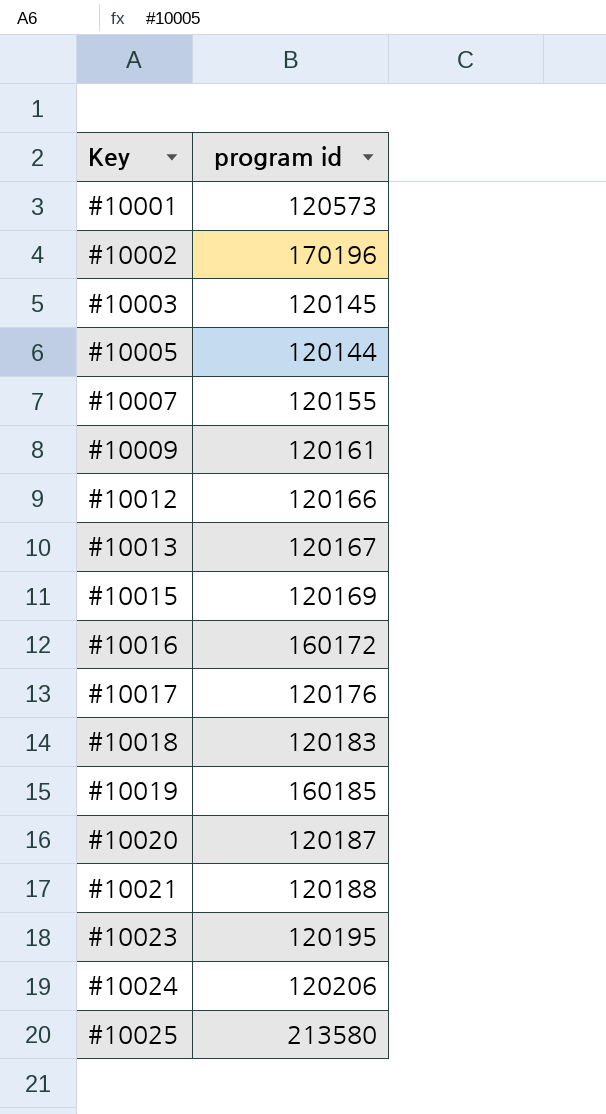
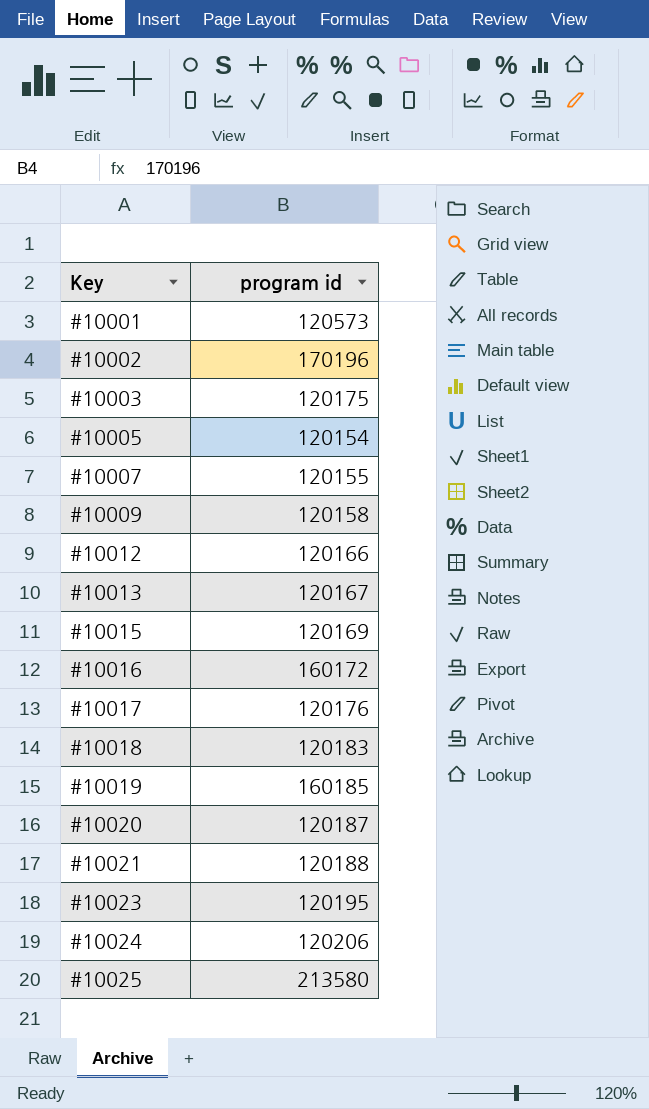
#10003 | program id: 120145 -> 120175
#10005 | program id: 120144 -> 120154
#10009 | program id: 120161 -> 120158

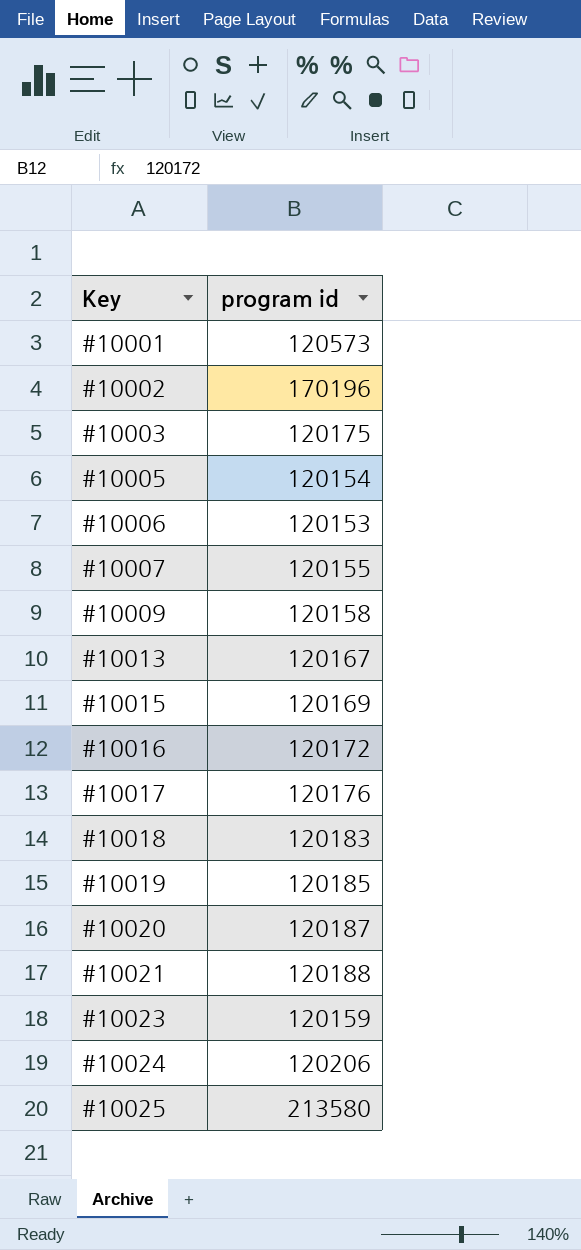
row #10012: 120166 -> none
row #10006: none -> 120153
#10016 | program id: 160172 -> 120172
#10019 | program id: 160185 -> 120185
#10023 | program id: 120195 -> 120159

